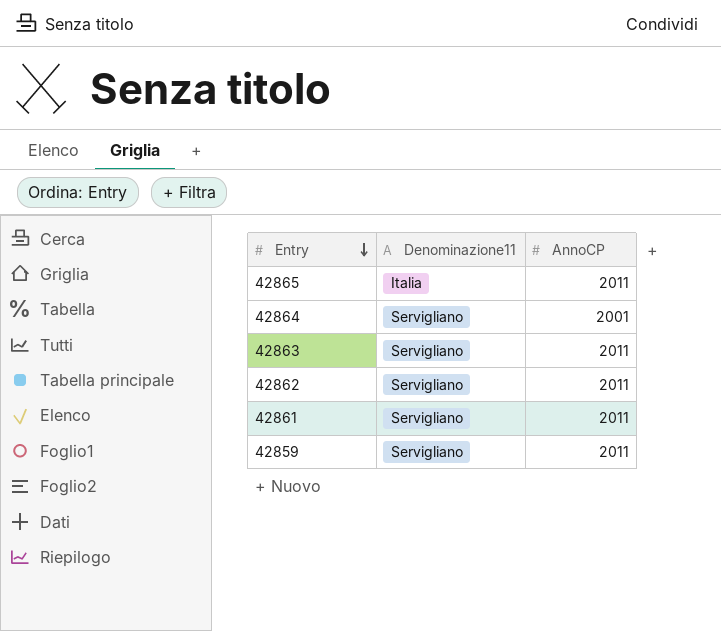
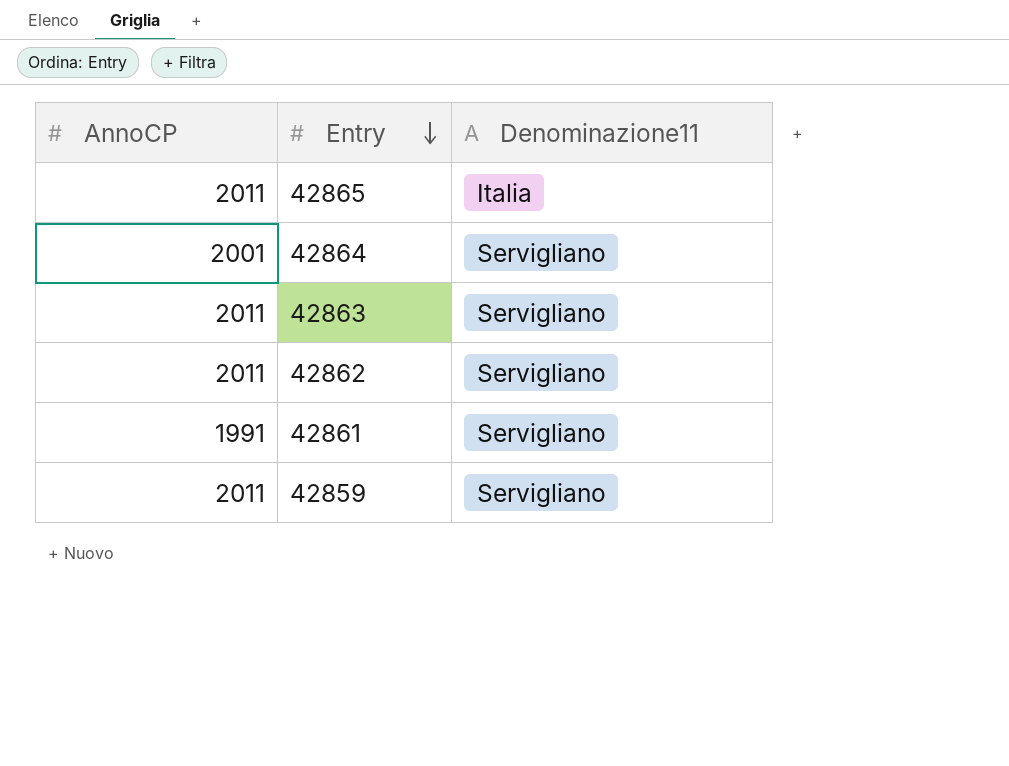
column AnnoCP | position: 3 -> 1
42861 | AnnoCP: 2011 -> 1991

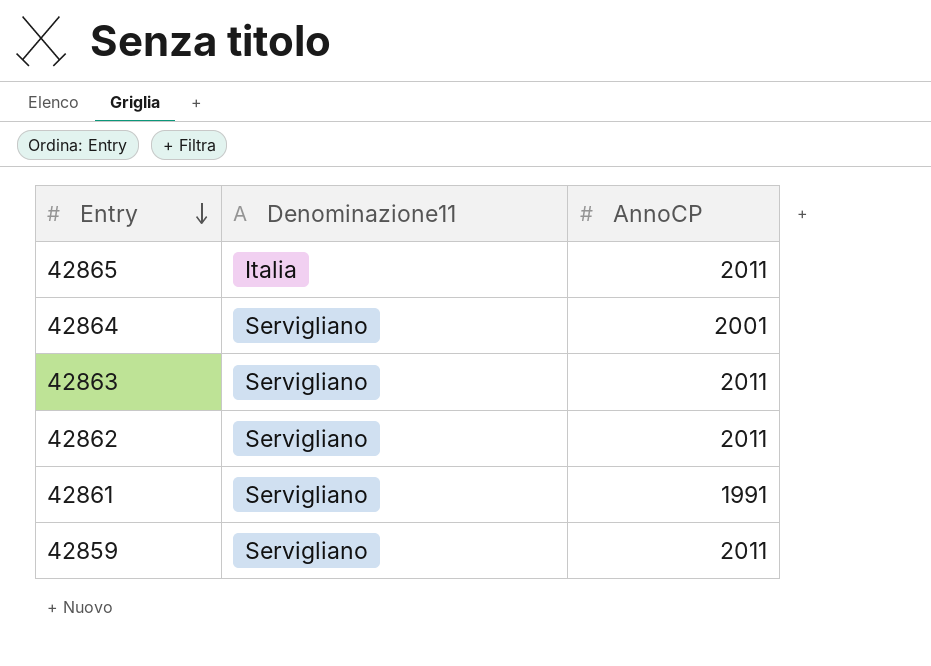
column AnnoCP | position: 1 -> 3

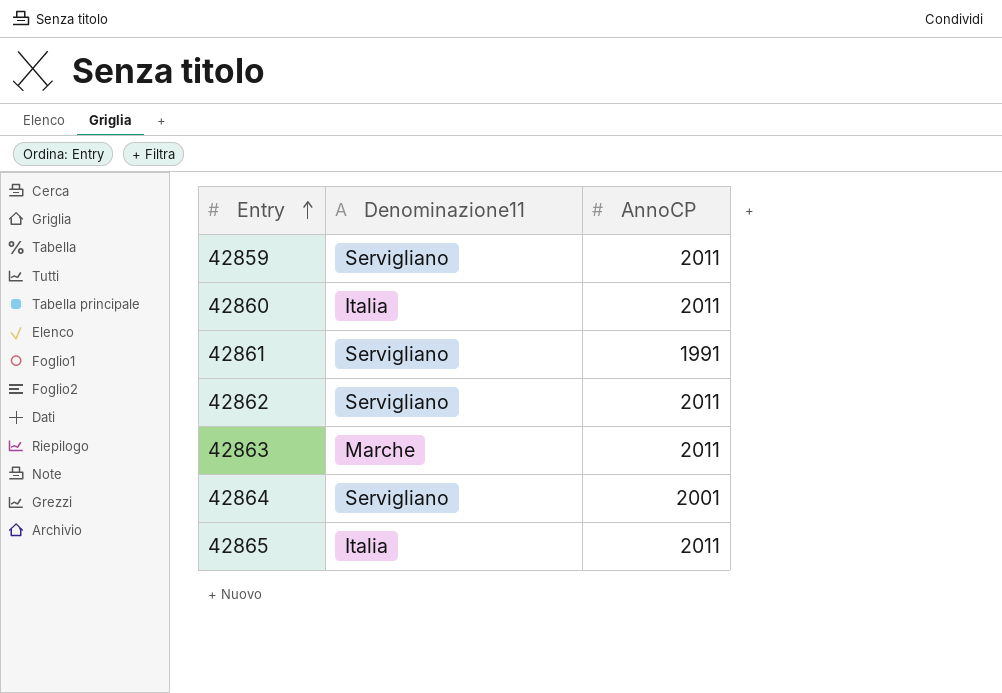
row order: Entry descending -> Entry ascending
row 42860: none -> Italia | 2011
42863 | Denominazione11: Servigliano -> Marche

